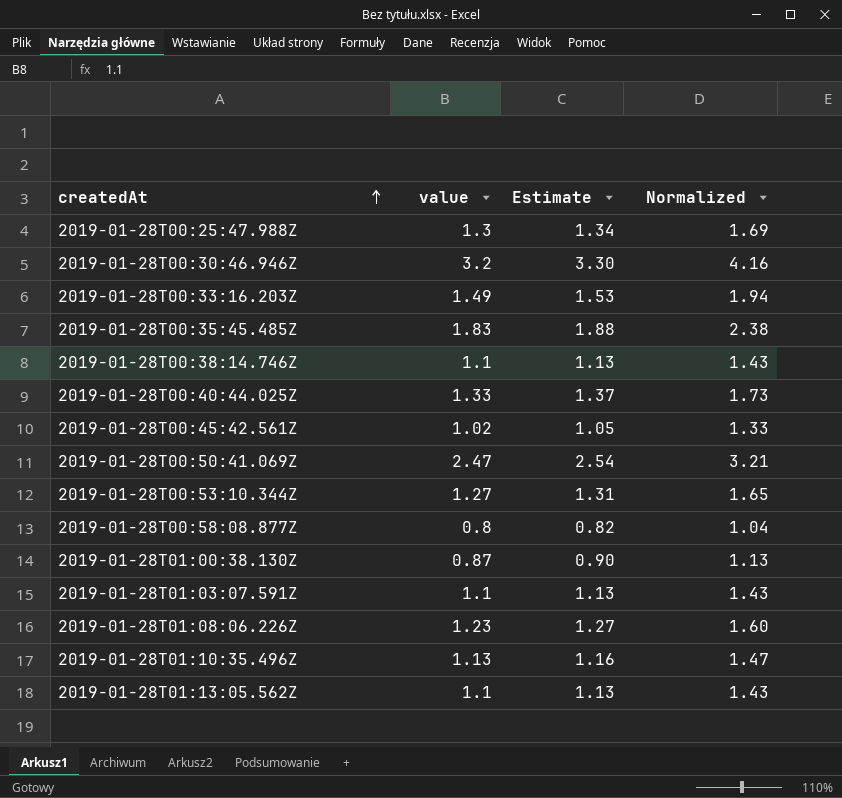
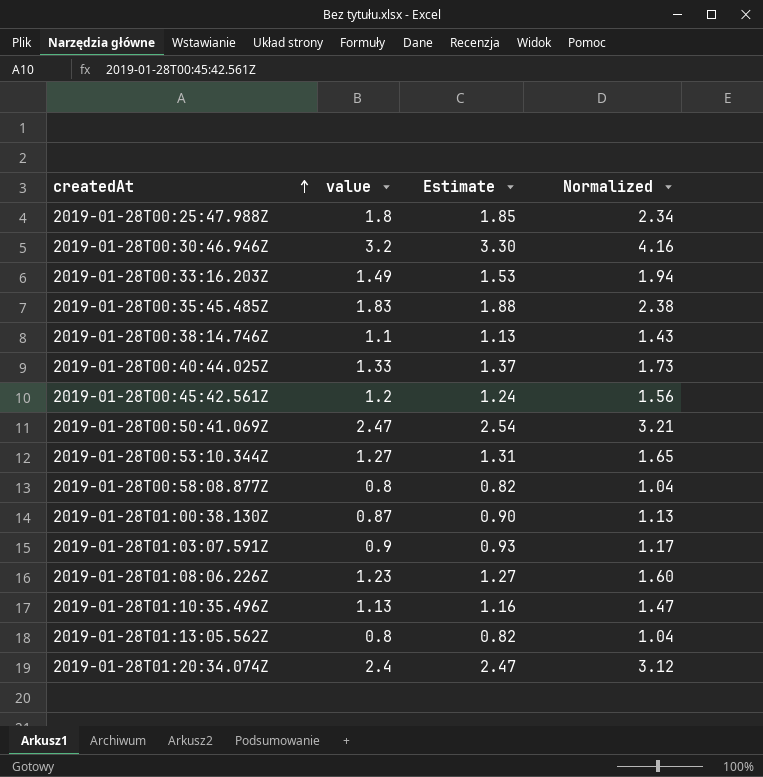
2019-01-28T00:25:47.988Z | value: 1.3 -> 1.8
2019-01-28T00:25:47.988Z | Estimate: 1.34 -> 1.85
2019-01-28T00:25:47.988Z | Normalized: 1.69 -> 2.34
2019-01-28T00:45:42.561Z | value: 1.02 -> 1.2
2019-01-28T00:45:42.561Z | Estimate: 1.05 -> 1.24
2019-01-28T00:45:42.561Z | Normalized: 1.33 -> 1.56
2019-01-28T01:03:07.591Z | value: 1.1 -> 0.9
2019-01-28T01:03:07.591Z | Estimate: 1.13 -> 0.93
2019-01-28T01:03:07.591Z | Normalized: 1.43 -> 1.17
2019-01-28T01:13:05.562Z | value: 1.1 -> 0.8
2019-01-28T01:13:05.562Z | Estimate: 1.13 -> 0.82
2019-01-28T01:13:05.562Z | Normalized: 1.43 -> 1.04
row 2019-01-28T01:20:34.074Z: none -> 2.4 | 2.47 | 3.12

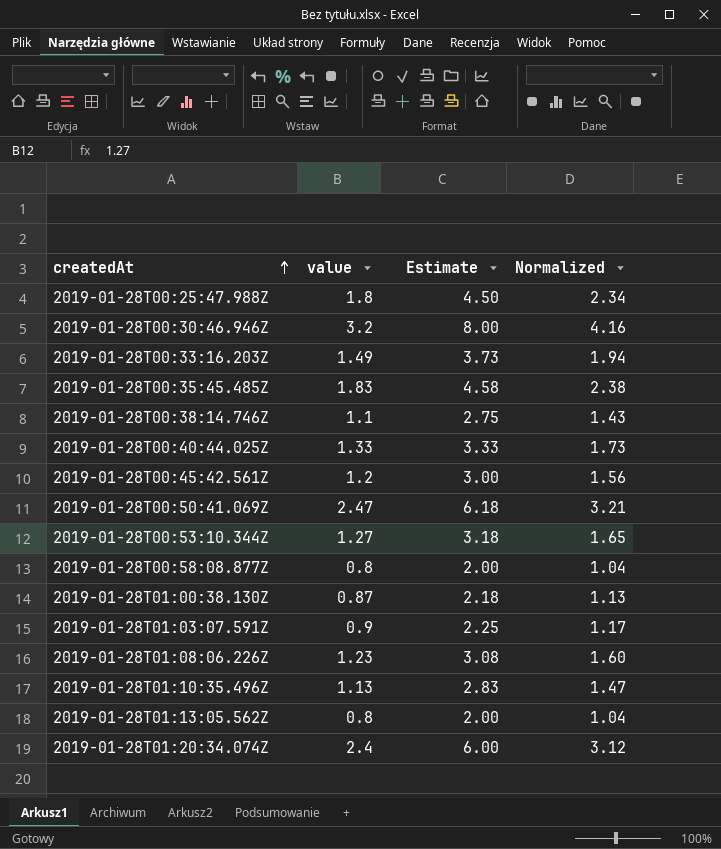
column Estimate | formula: [value] * 1.03 -> [value] * 2.5

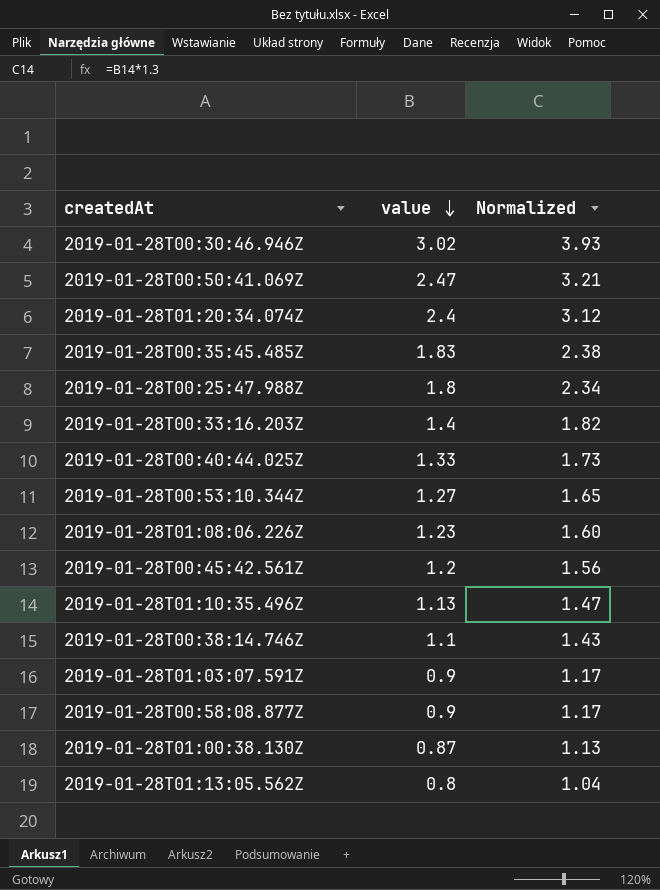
row order: createdAt ascending -> value descending
column Estimate | formula: [value] * 2.5 -> none
2019-01-28T00:30:46.946Z | value: 3.2 -> 3.02
2019-01-28T00:30:46.946Z | Normalized: 4.16 -> 3.93
2019-01-28T00:33:16.203Z | value: 1.49 -> 1.4
2019-01-28T00:33:16.203Z | Normalized: 1.94 -> 1.82
2019-01-28T00:58:08.877Z | value: 0.8 -> 0.9
2019-01-28T00:58:08.877Z | Normalized: 1.04 -> 1.17

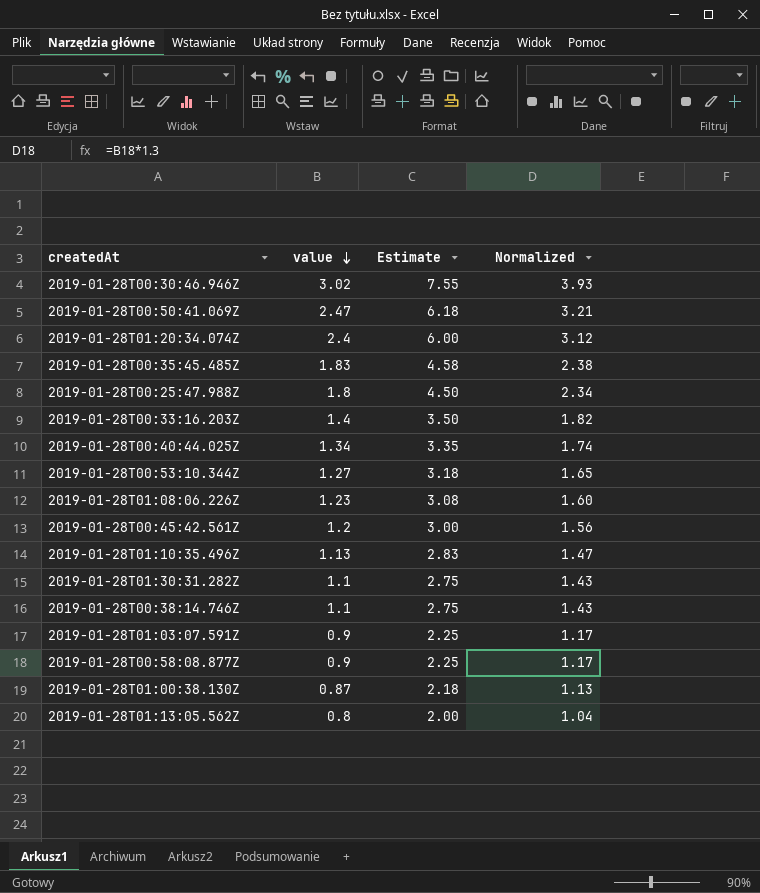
column Estimate | formula: none -> [value] * 2.5
2019-01-28T00:40:44.025Z | value: 1.33 -> 1.34
2019-01-28T00:40:44.025Z | Normalized: 1.73 -> 1.74
row 2019-01-28T01:30:31.282Z: none -> 1.1 | 2.75 | 1.43

